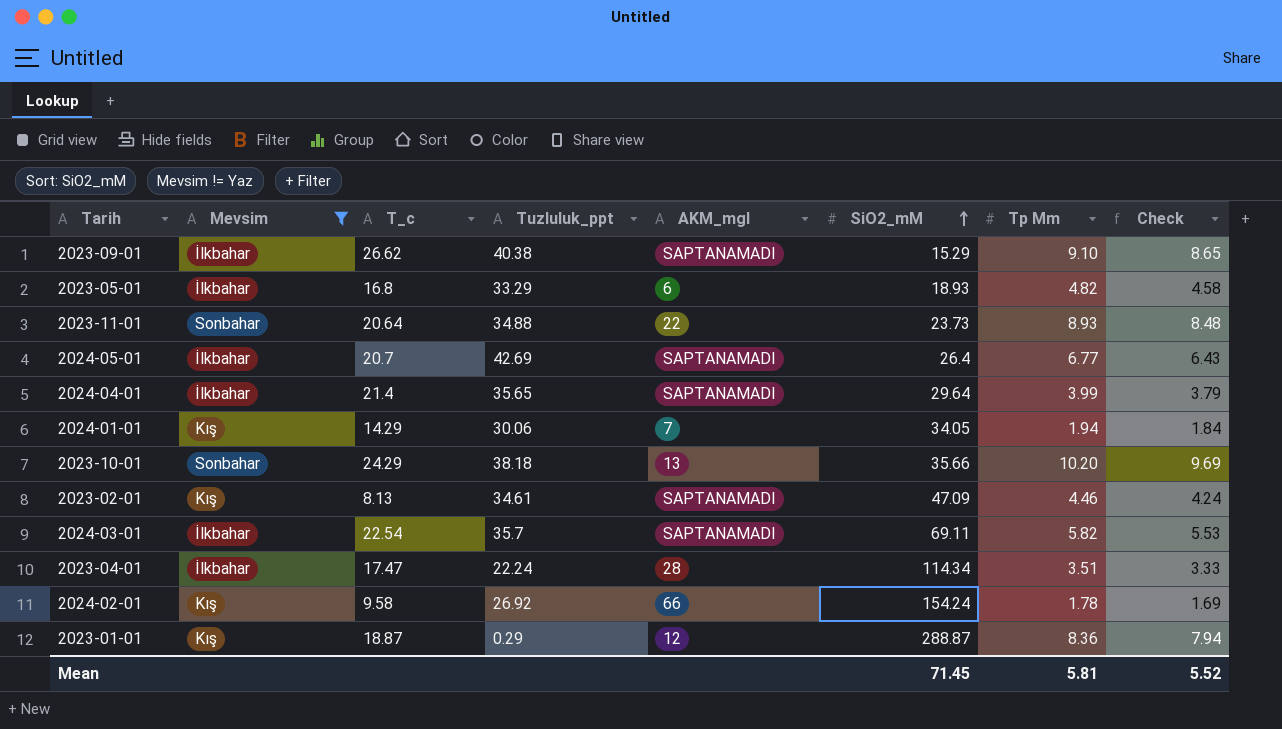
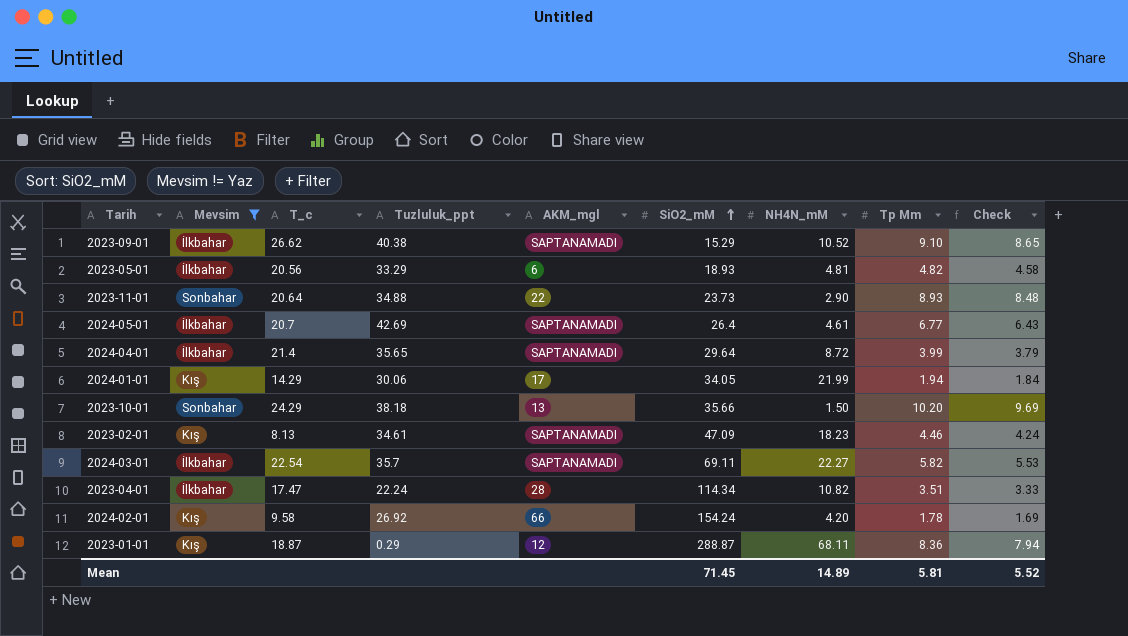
column NH4N_mM | position: none -> 7
2023-05-01 | T_c: 16.8 -> 20.56
2024-01-01 | AKM_mgl: 7 -> 17

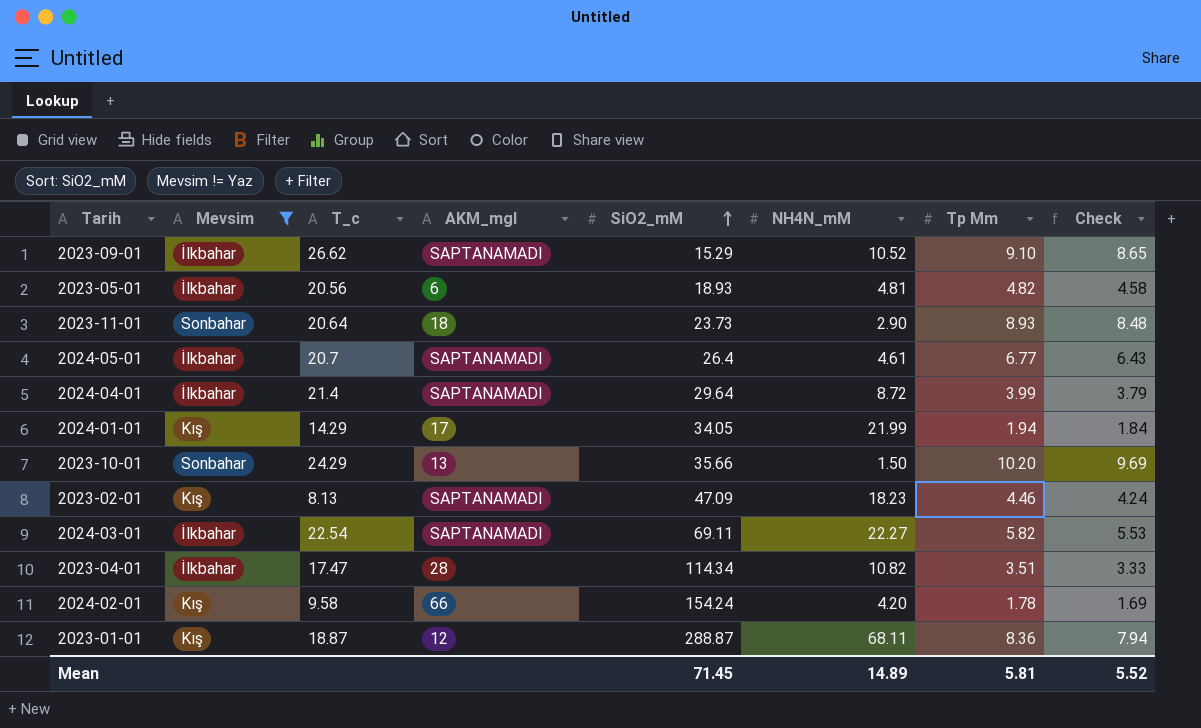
column Tuzluluk_ppt | position: 4 -> none
2023-11-01 | AKM_mgl: 22 -> 18

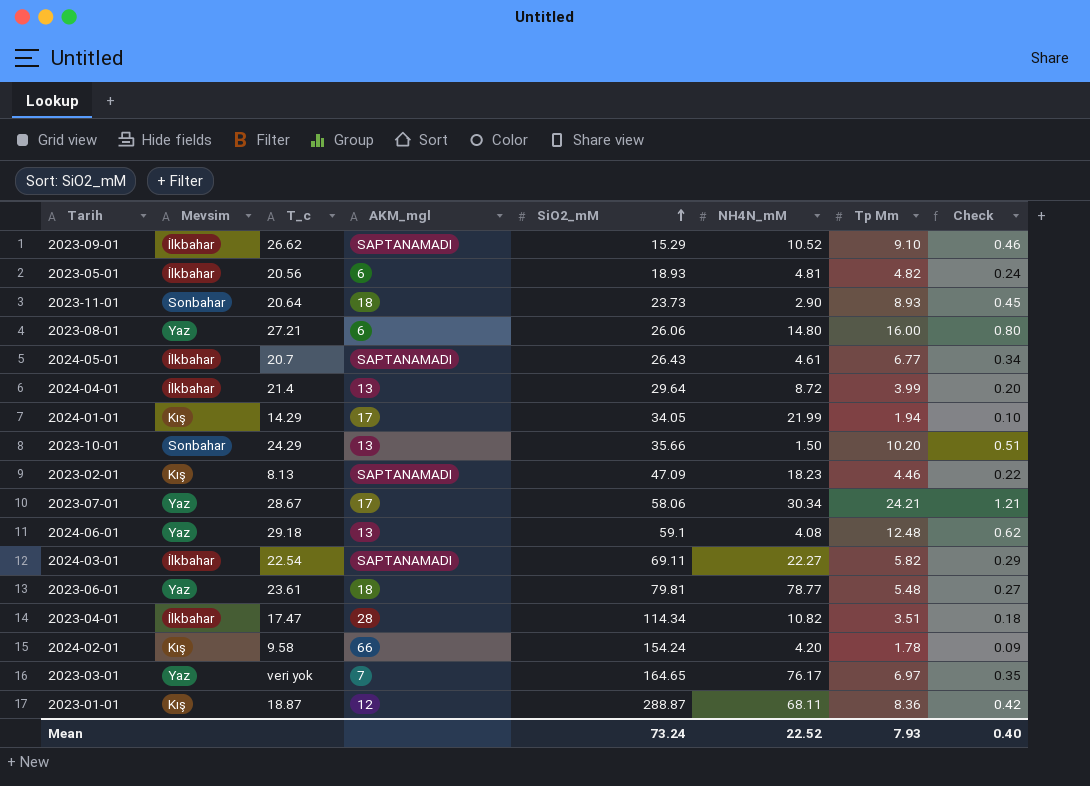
filter: Mevsim != Yaz -> none
column Check | formula: [Tp Mm] * 0.95 -> [Tp Mm] * 0.05
2024-05-01 | SiO2_mM: 26.4 -> 26.43
2024-04-01 | AKM_mgl: SAPTANAMADI -> 13
Mean | SiO2_mM: 71.45 -> 73.24
Mean | NH4N_mM: 14.89 -> 22.52
Mean | Tp Mm: 5.81 -> 7.93
Mean | Check: 5.52 -> 0.40

